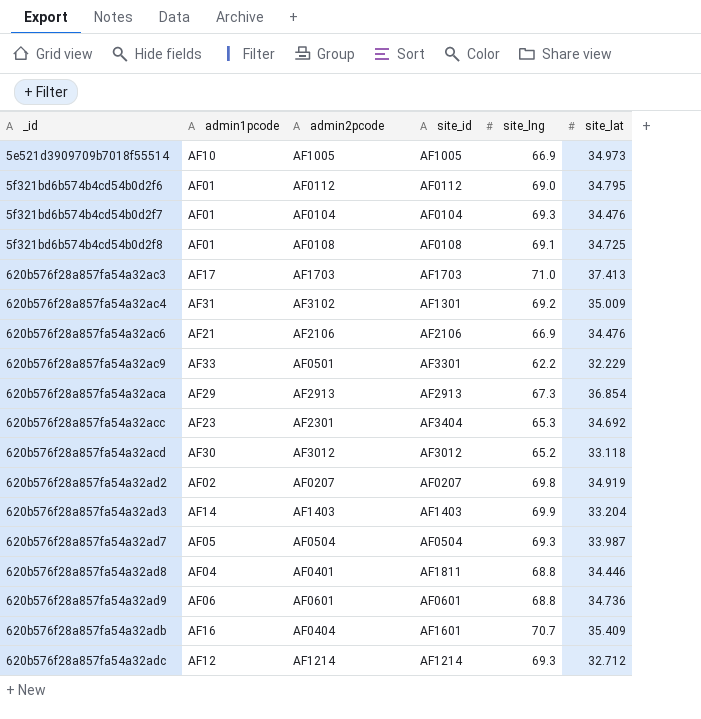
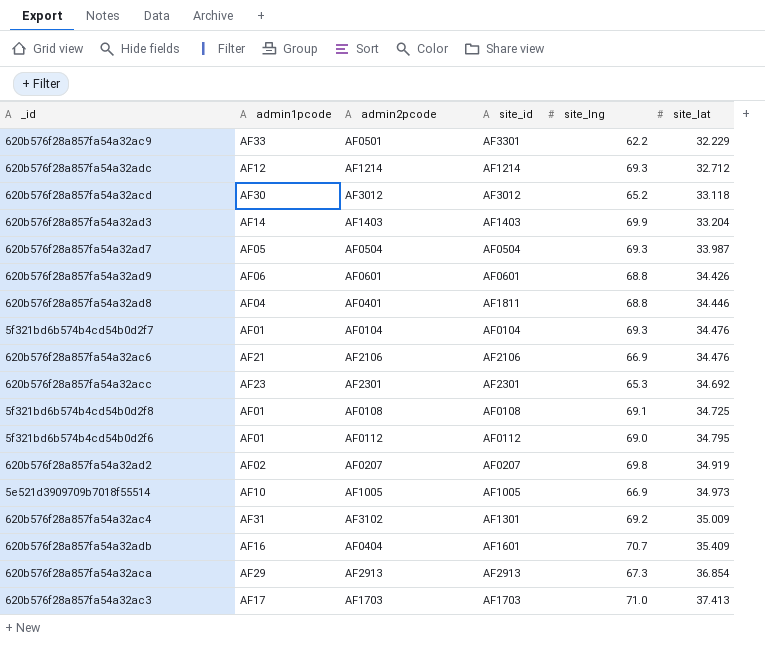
row order: _id ascending -> site_lat ascending
620b576f28a857fa54a32ad9 | site_lat: 34.736 -> 34.426
620b576f28a857fa54a32acc | site_id: AF3404 -> AF2301

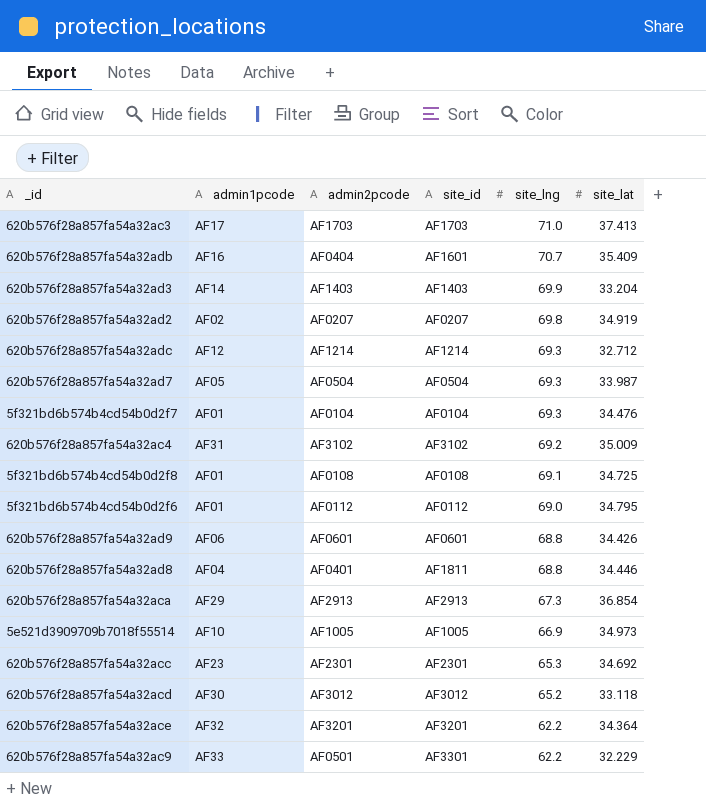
row order: site_lat ascending -> site_lng descending
row 620b576f28a857fa54a32ac6: AF21 | AF2106 | AF2106 | 66.9 | 34.476 -> none
620b576f28a857fa54a32ac4 | site_id: AF1301 -> AF3102
row 620b576f28a857fa54a32ace: none -> AF32 | AF3201 | AF3201 | 62.2 | 34.364

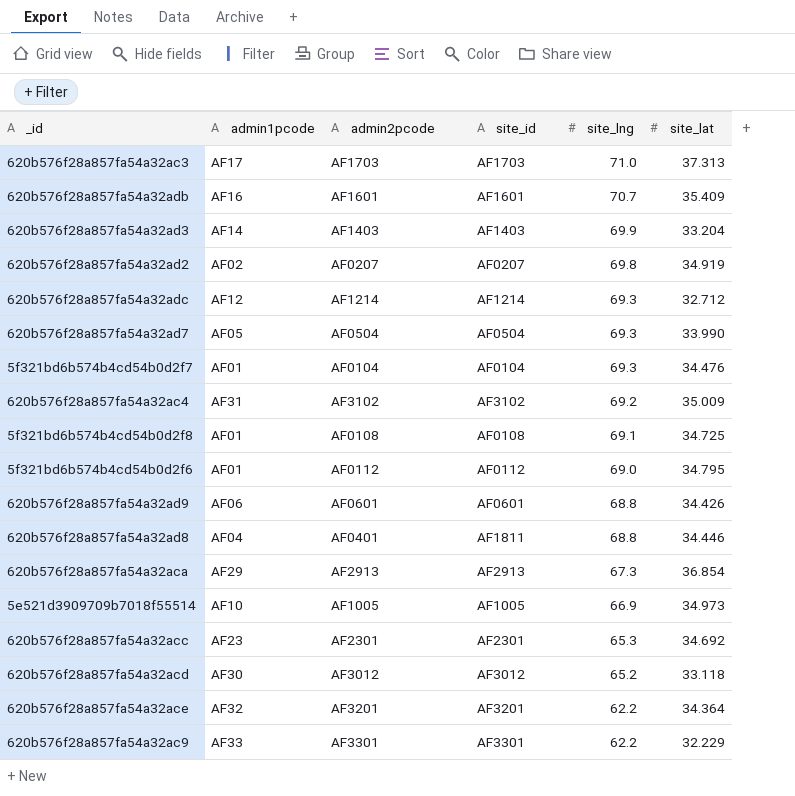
620b576f28a857fa54a32ac3 | site_lat: 37.413 -> 37.313
620b576f28a857fa54a32adb | admin2pcode: AF0404 -> AF1601
620b576f28a857fa54a32ad7 | site_lat: 33.987 -> 33.990
620b576f28a857fa54a32ac9 | admin2pcode: AF0501 -> AF3301

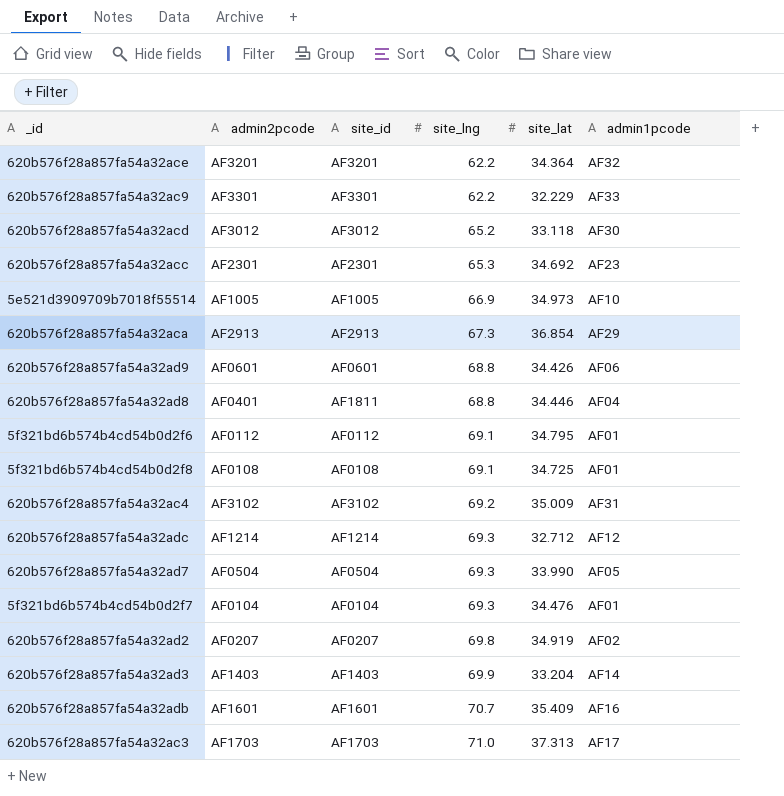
row order: site_lng descending -> site_lng ascending
column admin1pcode | position: 2 -> 6
5f321bd6b574b4cd54b0d2f6 | site_lng: 69.0 -> 69.1

